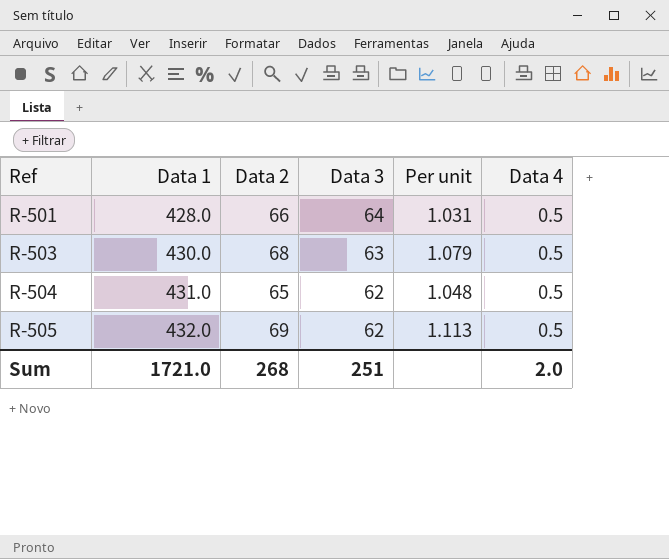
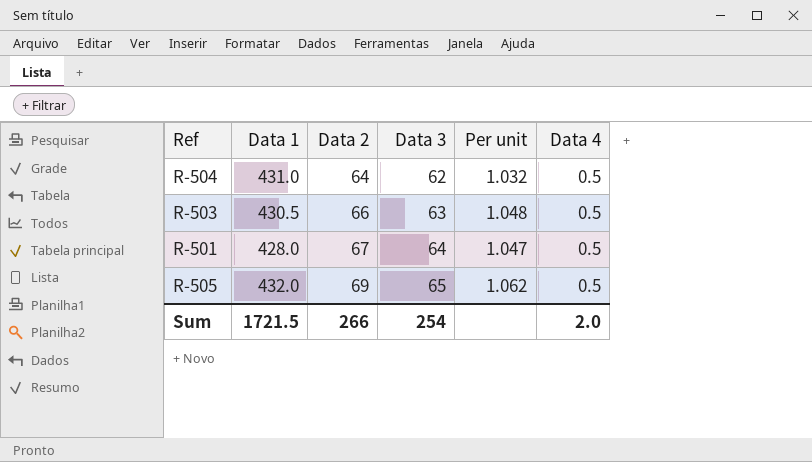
row order: Ref ascending -> Data 2 ascending
R-504 | Data 2: 65 -> 64
R-504 | Per unit: 1.048 -> 1.032
R-503 | Data 1: 430.0 -> 430.5
R-503 | Data 2: 68 -> 66
R-503 | Per unit: 1.079 -> 1.048
R-501 | Data 2: 66 -> 67
R-501 | Per unit: 1.031 -> 1.047
R-505 | Data 3: 62 -> 65
R-505 | Per unit: 1.113 -> 1.062
Sum | Data 1: 1721.0 -> 1721.5
Sum | Data 2: 268 -> 266
Sum | Data 3: 251 -> 254

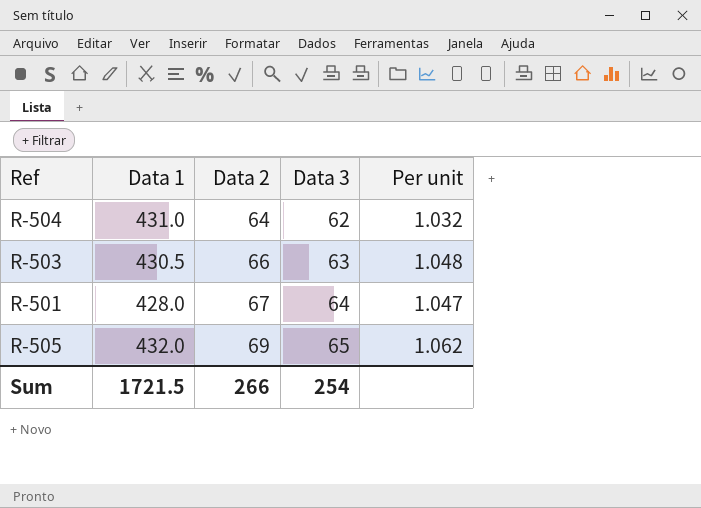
column Data 4 | position: 6 -> none

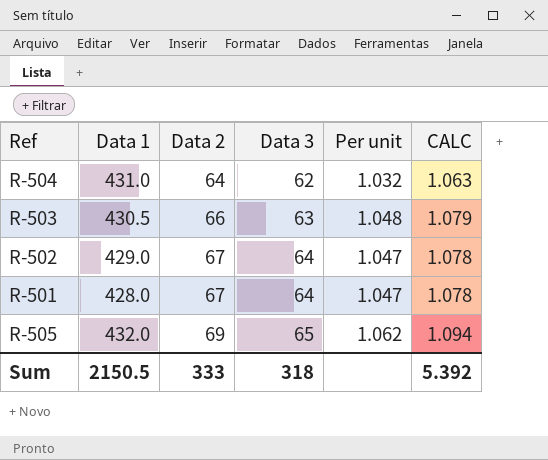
column CALC | formula: none -> [Per unit] * 1.03
row R-502: none -> 429.0 | 67 | 64 | 1.047 | 1.078
Sum | Data 1: 1721.5 -> 2150.5
Sum | Data 2: 266 -> 333
Sum | Data 3: 254 -> 318

